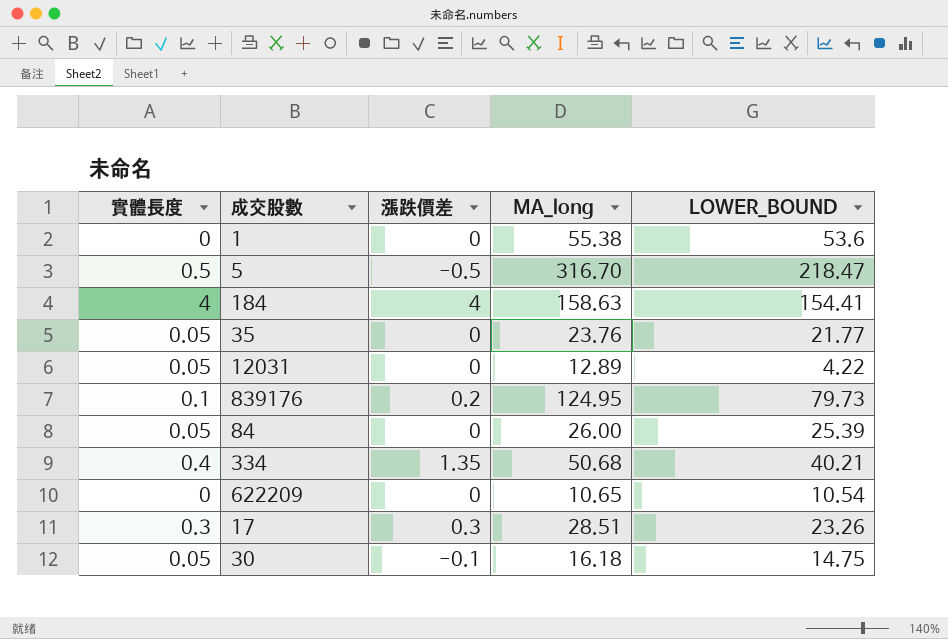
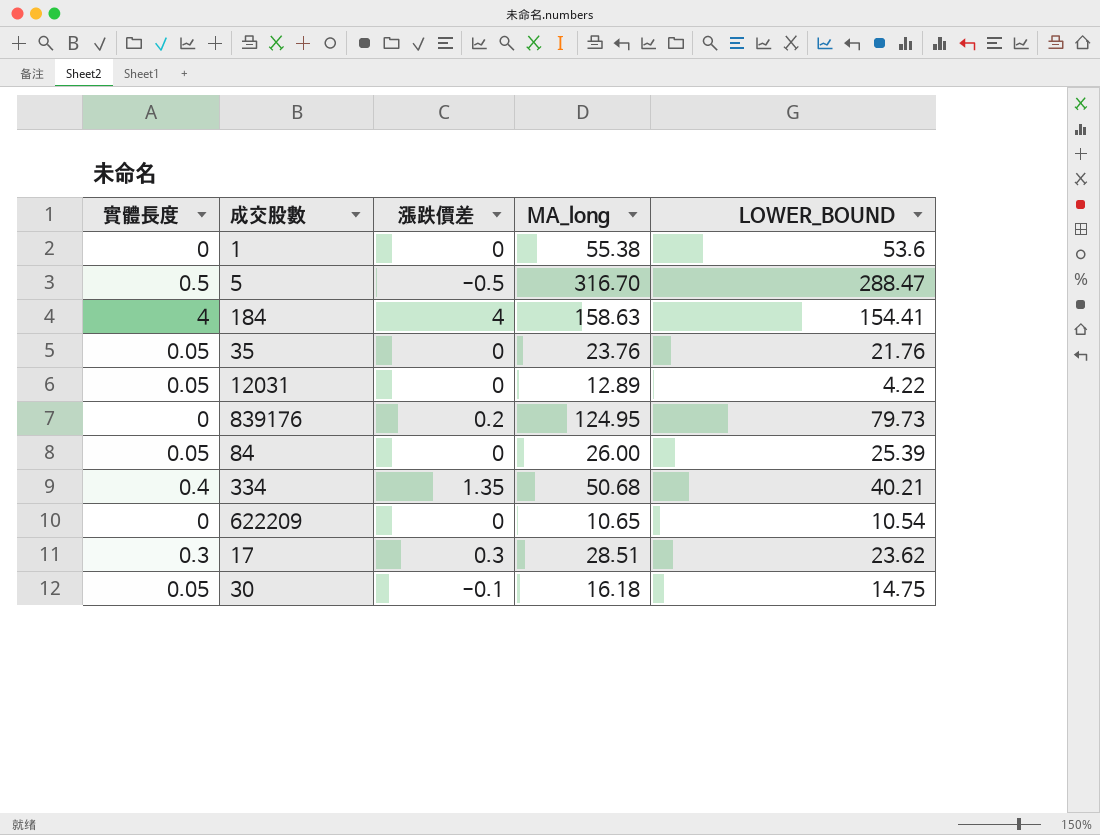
5 | LOWER_BOUND: 218.47 -> 288.47
35 | LOWER_BOUND: 21.77 -> 21.76
839176 | 實體長度: 0.1 -> 0
17 | LOWER_BOUND: 23.26 -> 23.62

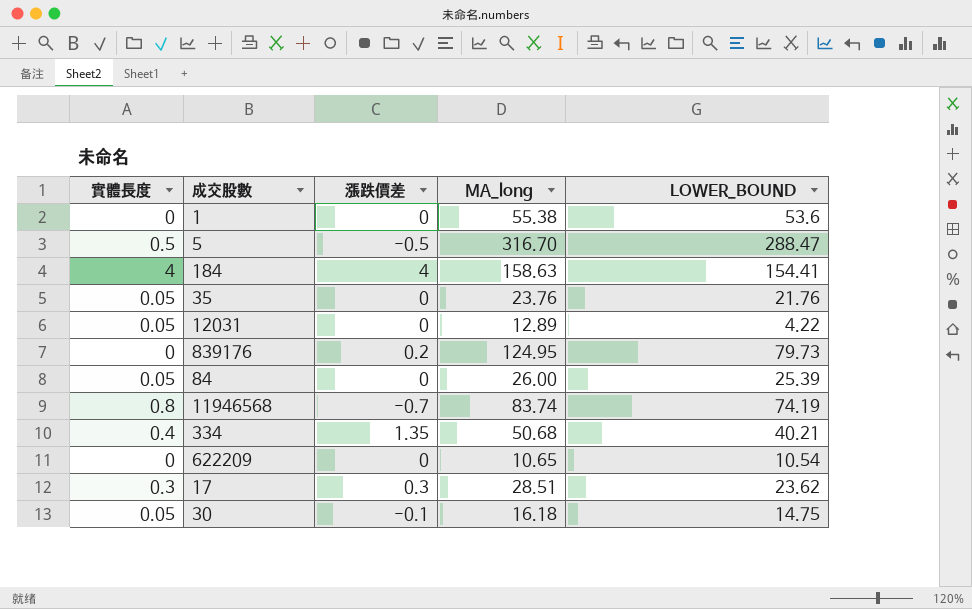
row 11946568: none -> 0.8 | -0.7 | 83.74 | 74.19

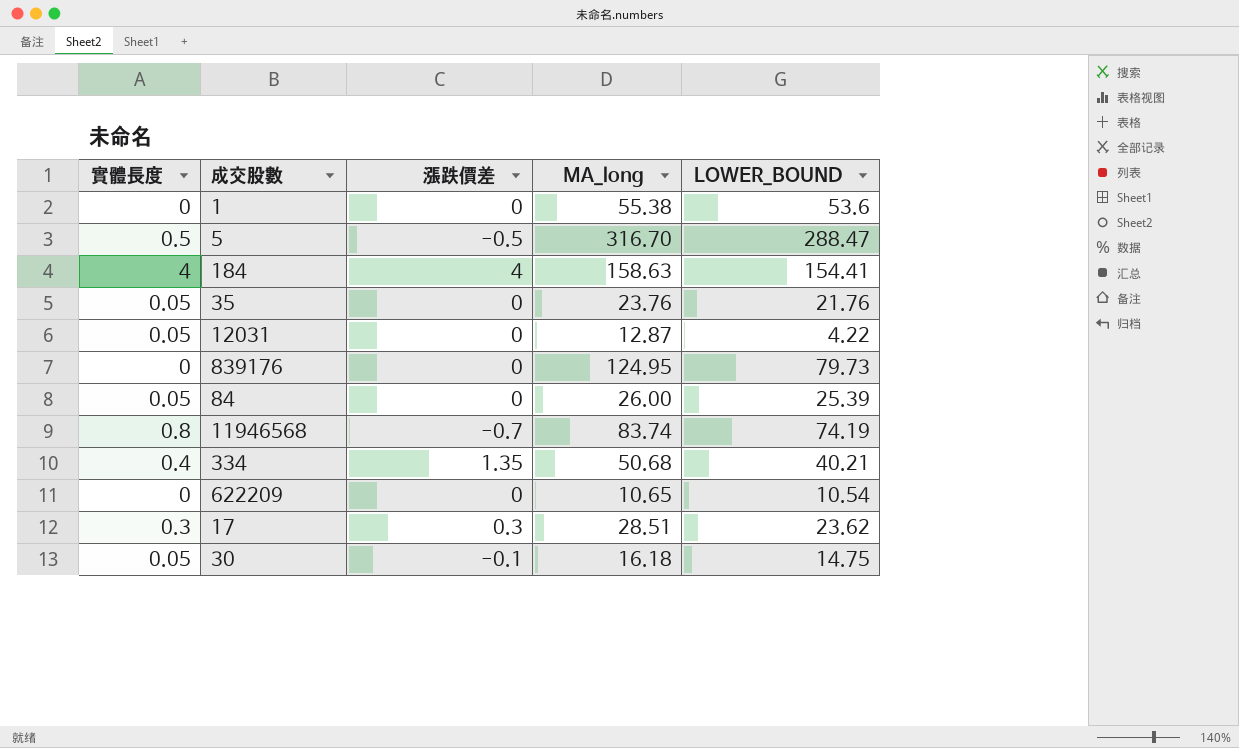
12031 | MA_long: 12.89 -> 12.87
839176 | 漲跌價差: 0.2 -> 0

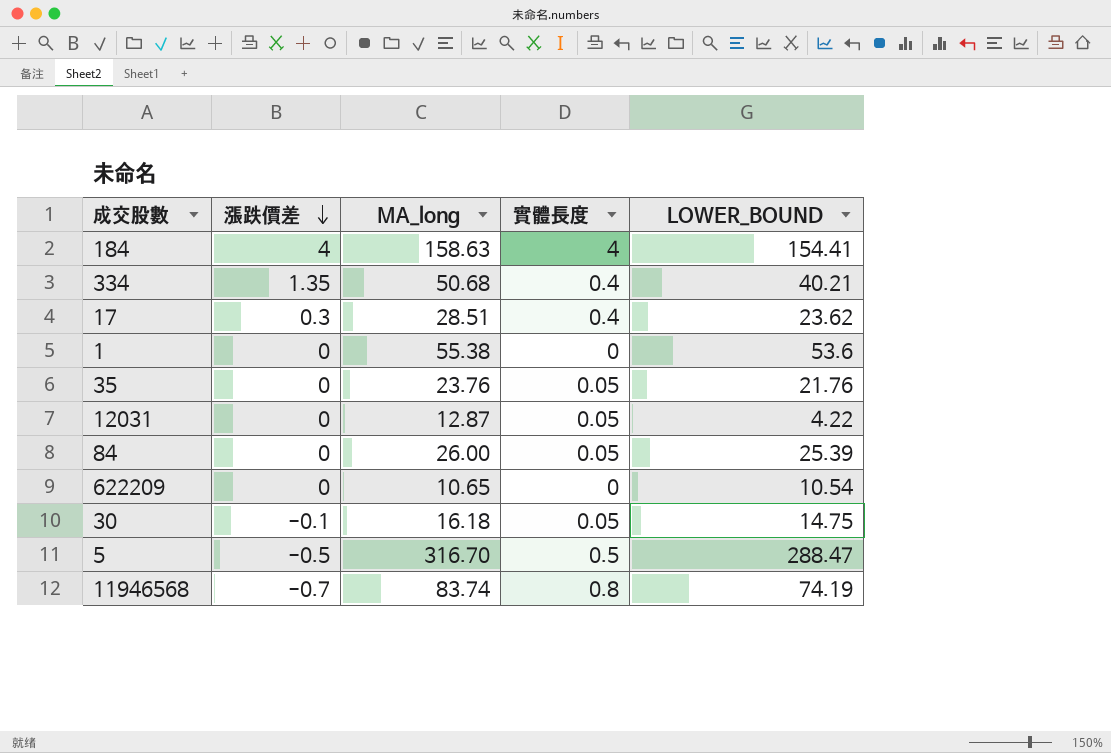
row order: none -> 漲跌價差 descending
column 實體長度 | position: 1 -> 4
row 839176: 0 | 0 | 124.95 | 79.73 -> none
17 | 實體長度: 0.3 -> 0.4

